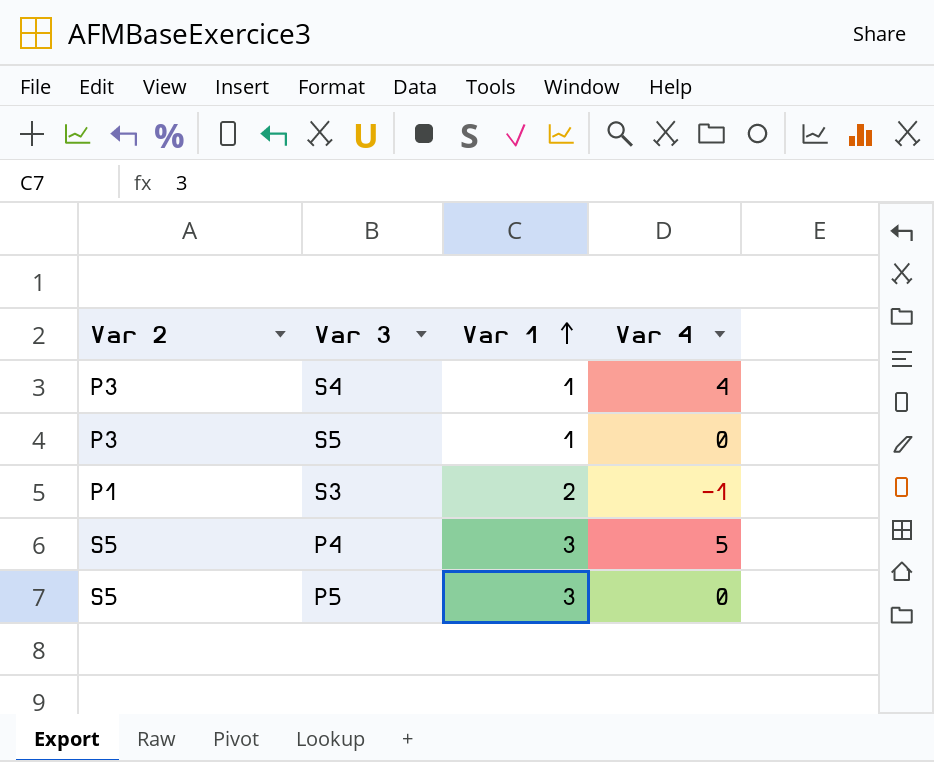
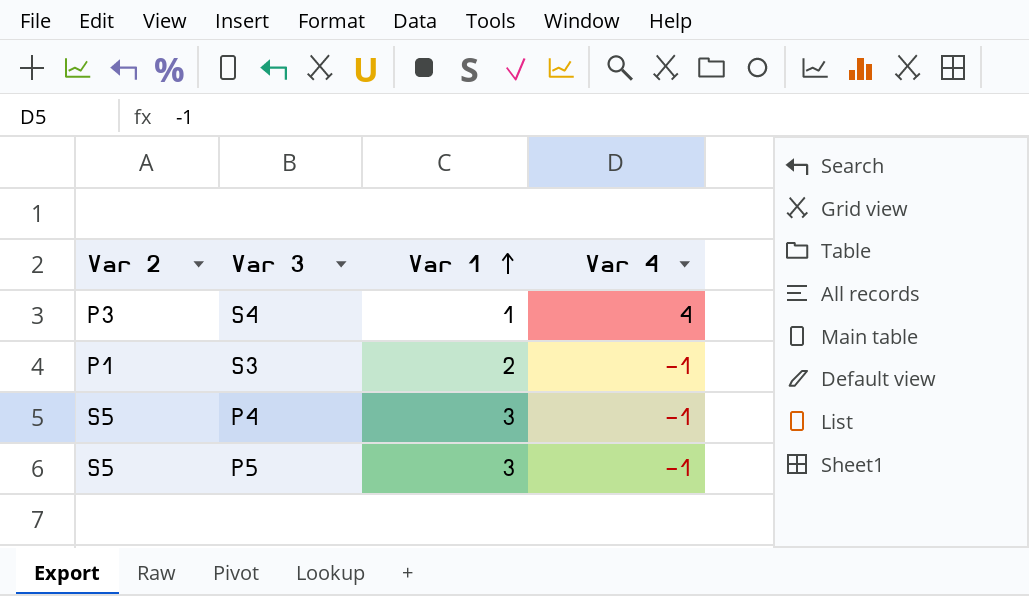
row S5: P3 | 1 | 0 -> none
P4 | Var 4: 5 -> -1
P5 | Var 4: 0 -> -1

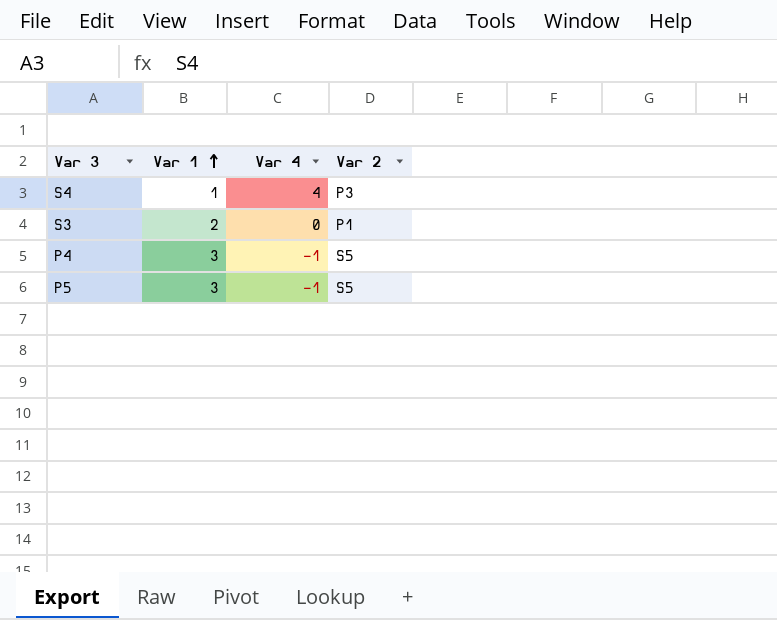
column Var 2 | position: 1 -> 4
S3 | Var 4: -1 -> 0

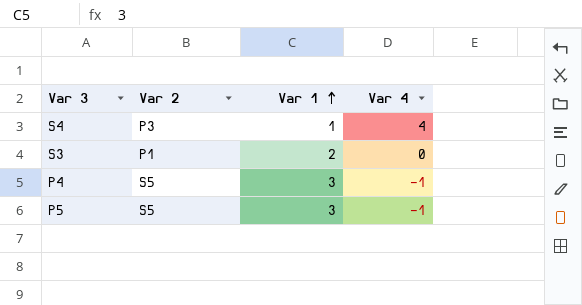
column Var 2 | position: 4 -> 2

